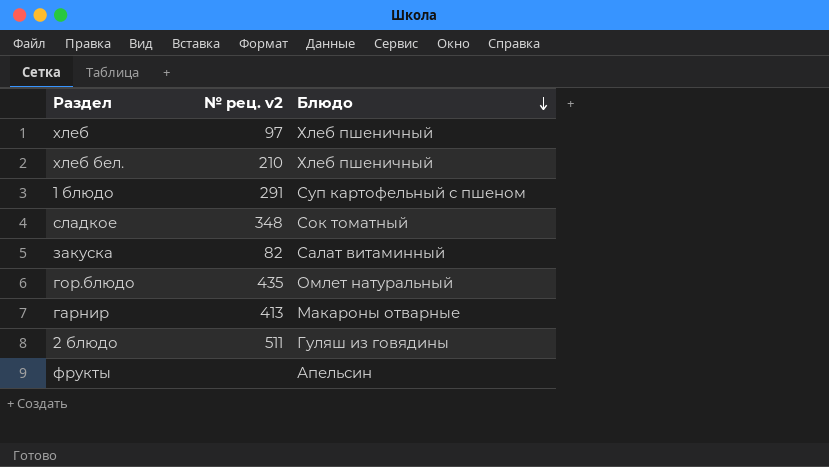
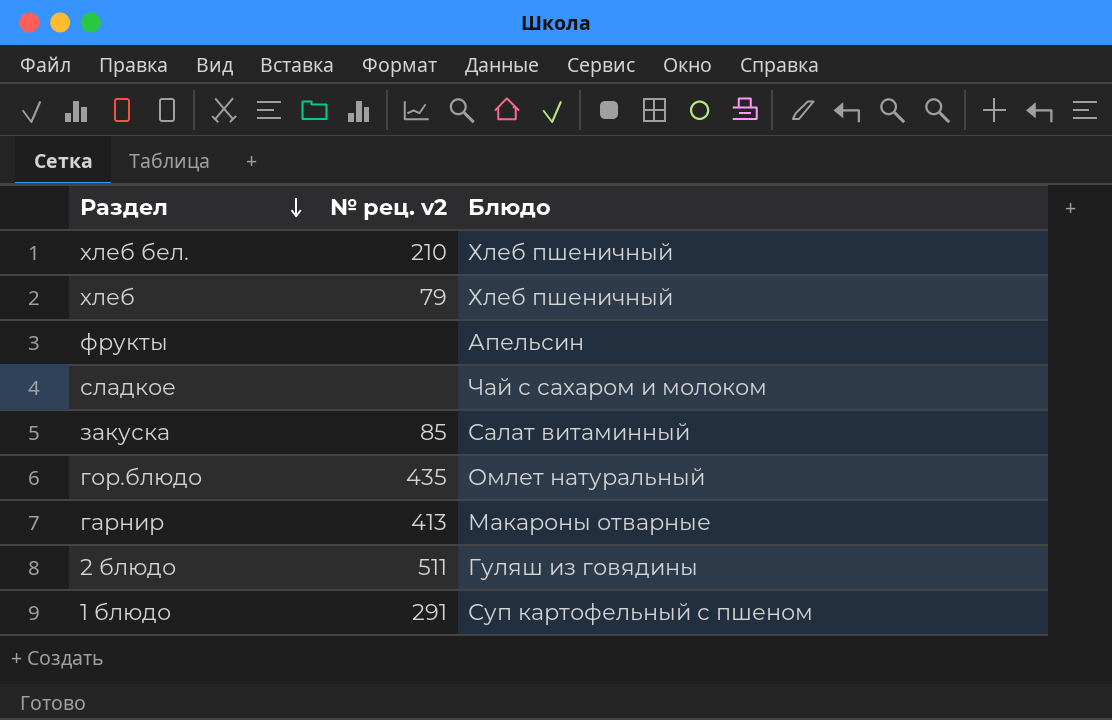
row order: Блюдо descending -> Раздел descending
хлеб | № рец. v2: 97 -> 79
сладкое | № рец. v2: 348 -> none
сладкое | Блюдо: Сок томатный -> Чай с сахаром и молоком
закуска | № рец. v2: 82 -> 85

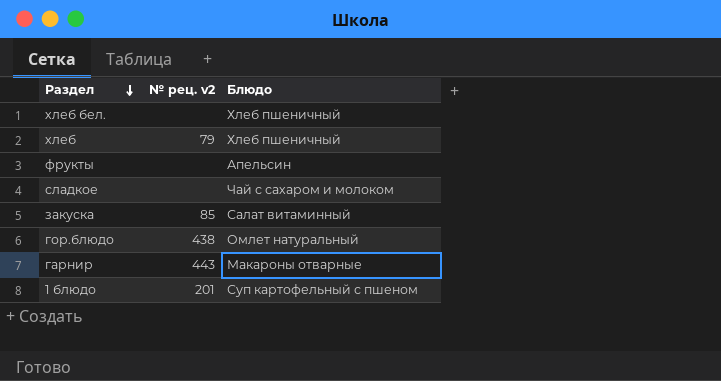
row 2 блюдо: 511 | Гуляш из говядины -> none
хлеб бел. | № рец. v2: 210 -> none
гор.блюдо | № рец. v2: 435 -> 438
гарнир | № рец. v2: 413 -> 443
1 блюдо | № рец. v2: 291 -> 201

